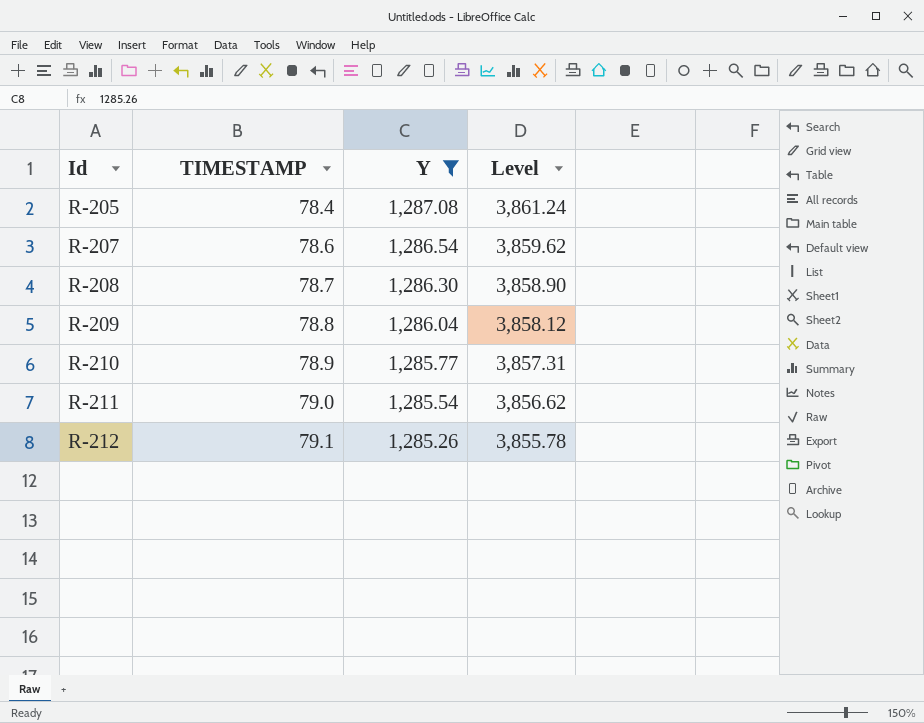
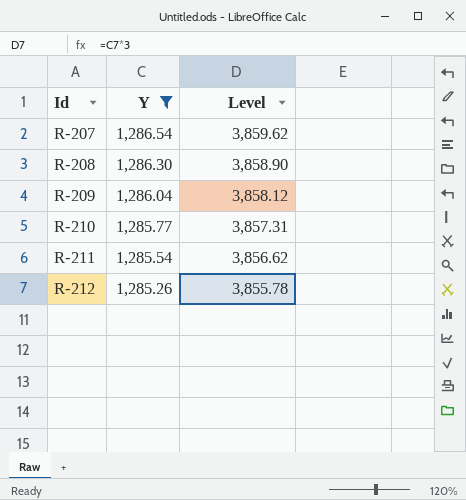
column TIMESTAMP | position: 2 -> none
row R-205: 78.4 | 1,287.08 | 3,861.24 -> none

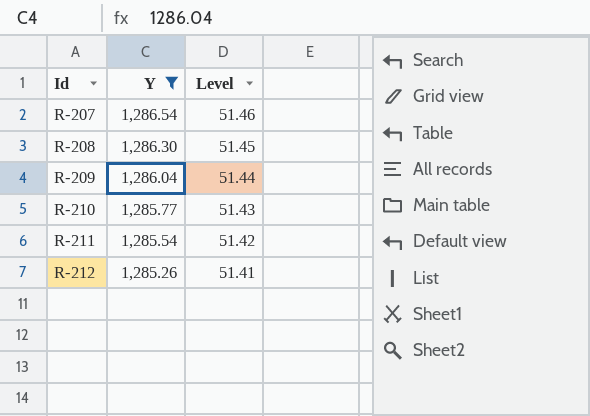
column Level | formula: [Y] * 3 -> [Y] * 0.04

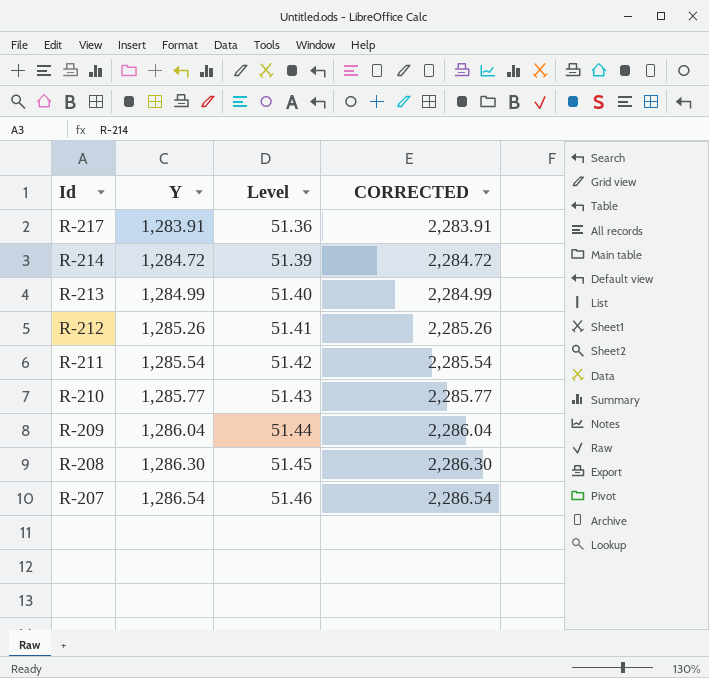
filter: Y >= 1,285.26 -> none
row order: Id ascending -> Id descending
column CORRECTED | formula: none -> [Y] + 1000

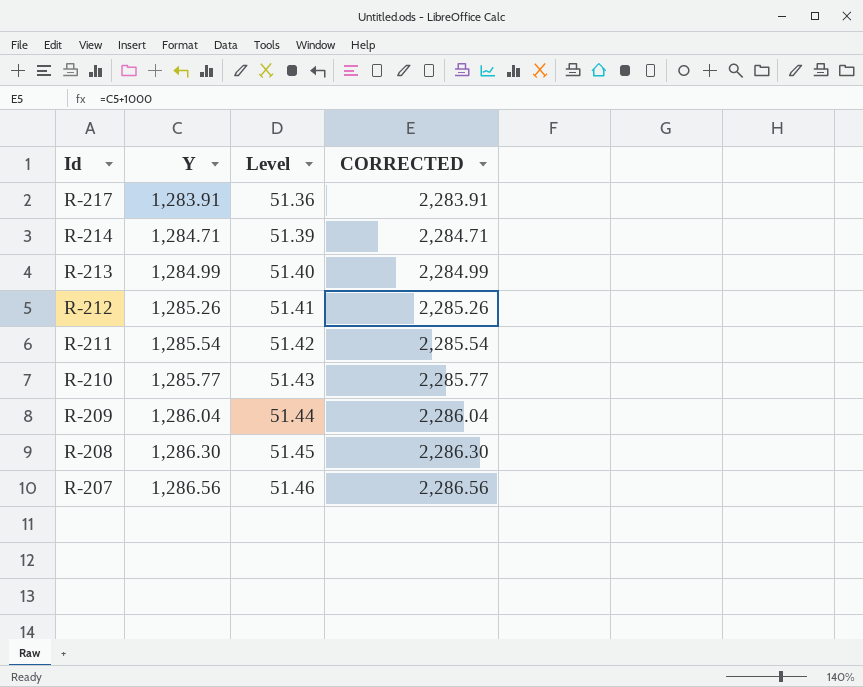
R-214 | Y: 1,284.72 -> 1,284.71
R-214 | CORRECTED: 2,284.72 -> 2,284.71
R-207 | Y: 1,286.54 -> 1,286.56
R-207 | CORRECTED: 2,286.54 -> 2,286.56

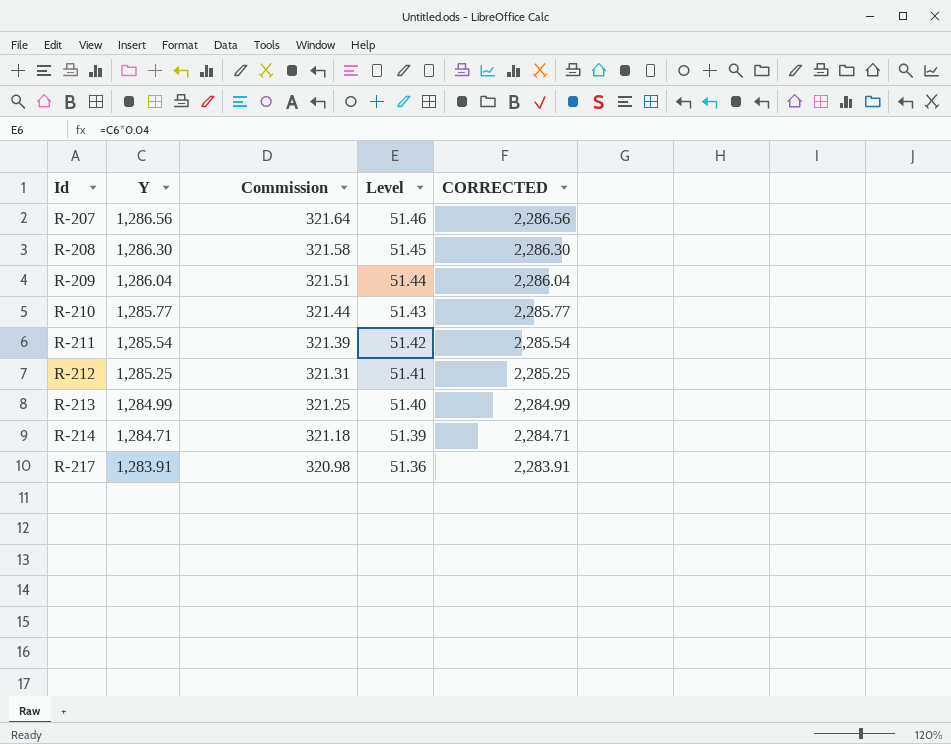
row order: Id descending -> Id ascending
column Commission | formula: none -> [Y] * 0.25
R-212 | Y: 1,285.26 -> 1,285.25
R-212 | CORRECTED: 2,285.26 -> 2,285.25

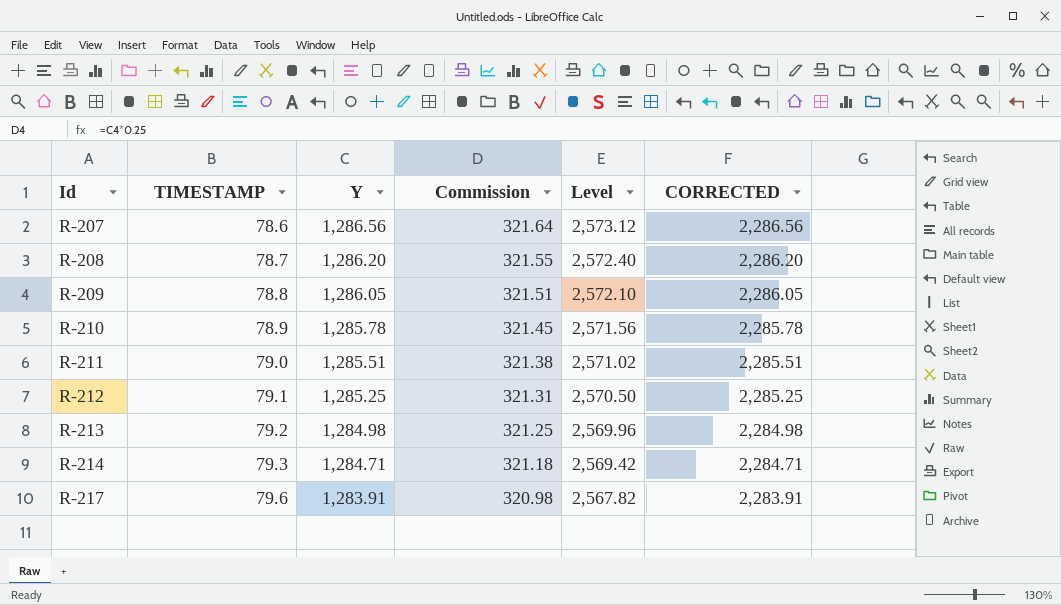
column TIMESTAMP | position: none -> 2
column Level | formula: [Y] * 0.04 -> [Y] * 2
R-208 | Y: 1,286.30 -> 1,286.20
R-208 | Commission: 321.58 -> 321.55
R-208 | CORRECTED: 2,286.30 -> 2,286.20
R-209 | Y: 1,286.04 -> 1,286.05
R-209 | CORRECTED: 2,286.04 -> 2,286.05
R-210 | Y: 1,285.77 -> 1,285.78
R-210 | Commission: 321.44 -> 321.45
R-210 | CORRECTED: 2,285.77 -> 2,285.78
R-211 | Y: 1,285.54 -> 1,285.51
R-211 | Commission: 321.39 -> 321.38
R-211 | CORRECTED: 2,285.54 -> 2,285.51
R-213 | Y: 1,284.99 -> 1,284.98
R-213 | CORRECTED: 2,284.99 -> 2,284.98

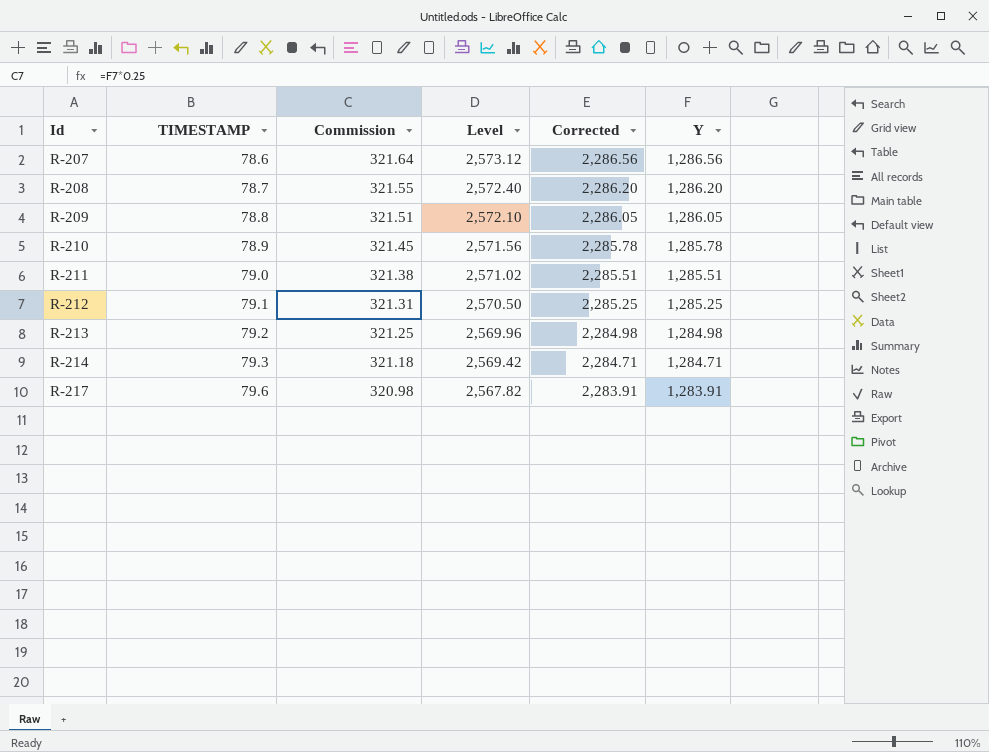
column name: CORRECTED -> Corrected
column Y | position: 3 -> 6

